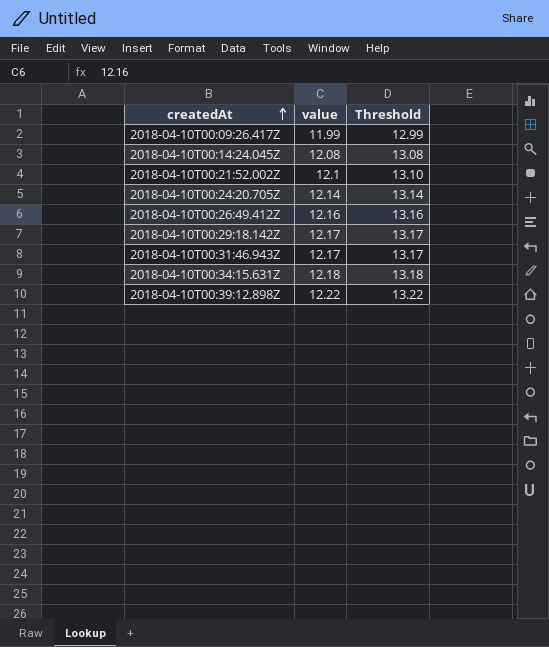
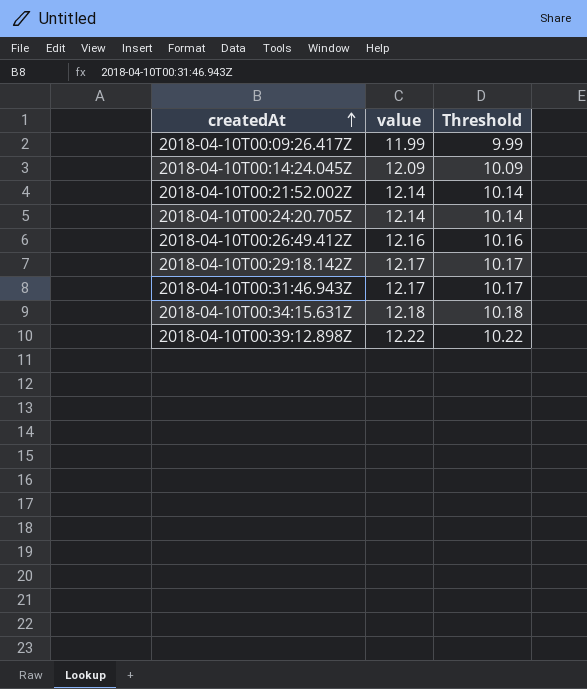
column Threshold | formula: [value] + 1 -> [value] - 2
2018-04-10T00:14:24.045Z | value: 12.08 -> 12.09
2018-04-10T00:21:52.002Z | value: 12.1 -> 12.14

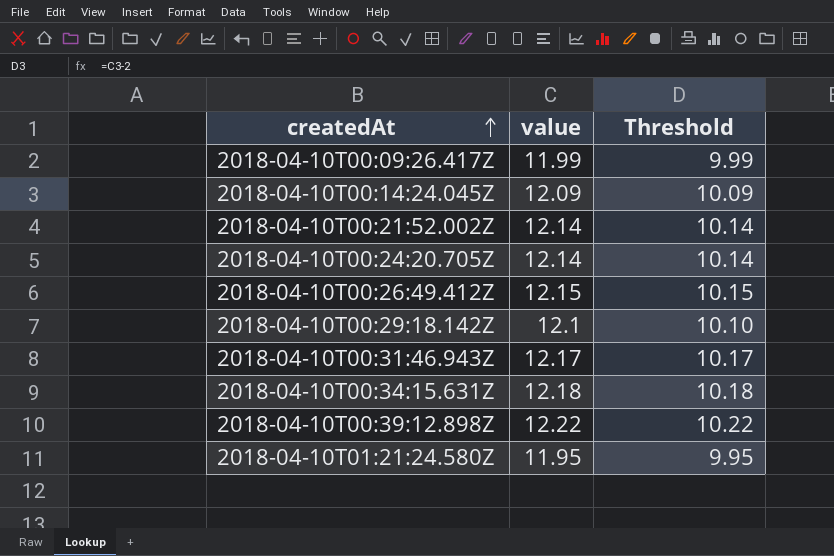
2018-04-10T00:26:49.412Z | value: 12.16 -> 12.15
2018-04-10T00:26:49.412Z | Threshold: 10.16 -> 10.15
2018-04-10T00:29:18.142Z | value: 12.17 -> 12.1
2018-04-10T00:29:18.142Z | Threshold: 10.17 -> 10.10
row 2018-04-10T01:21:24.580Z: none -> 11.95 | 9.95

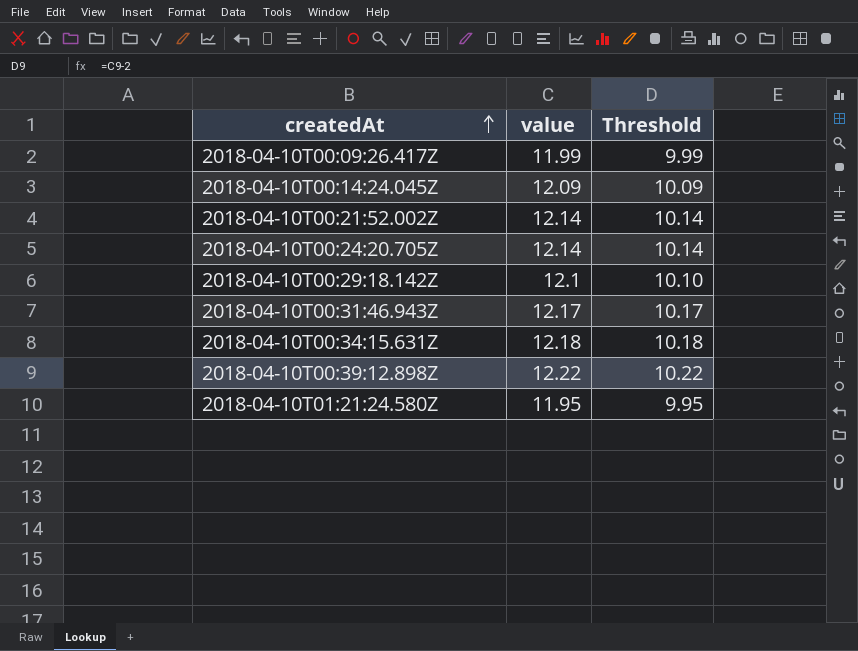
row 2018-04-10T00:26:49.412Z: 12.15 | 10.15 -> none

